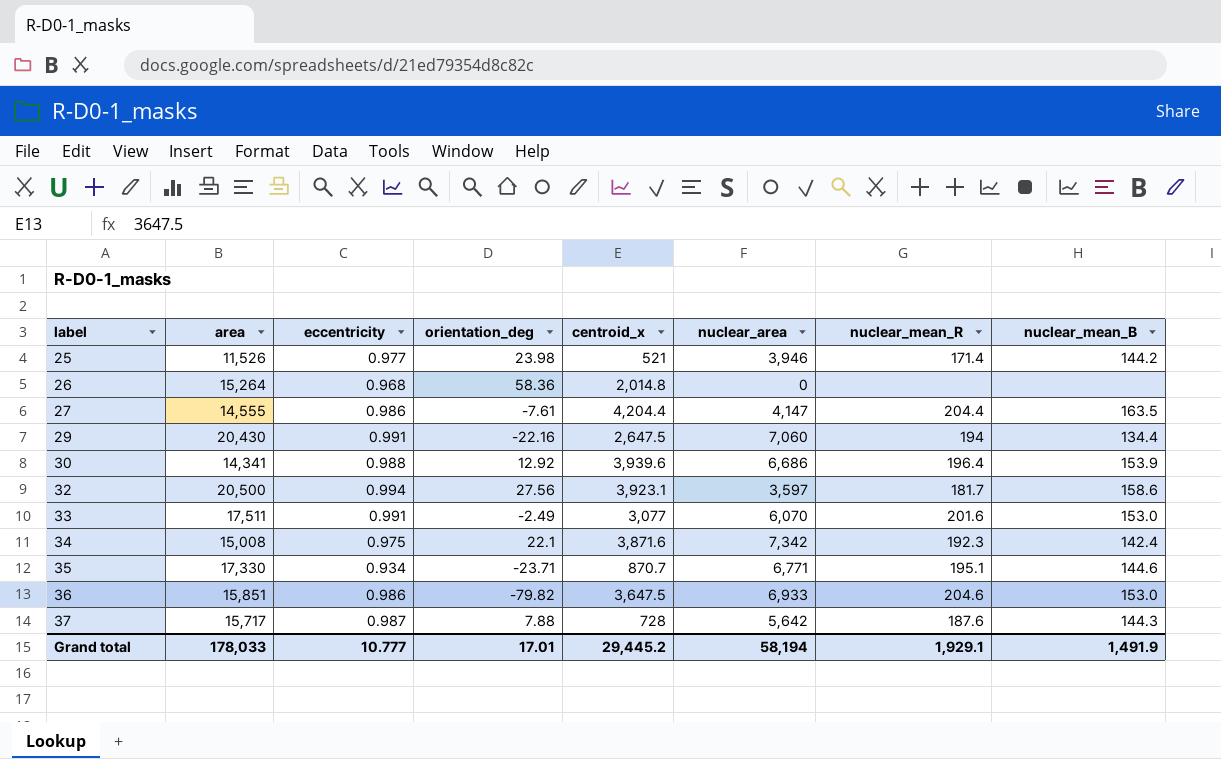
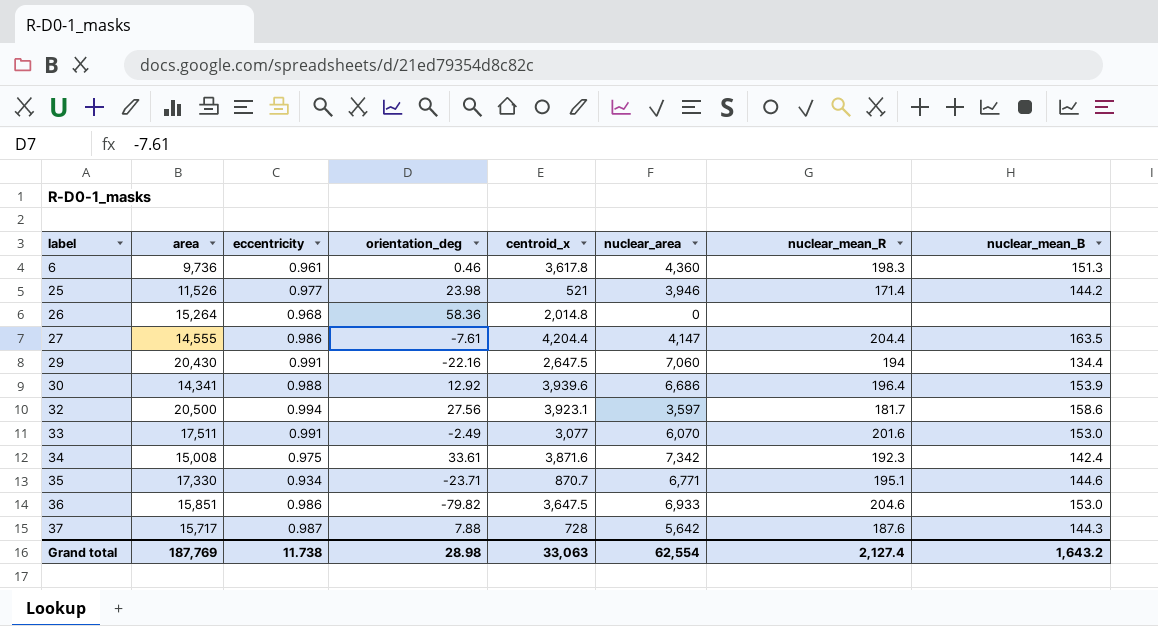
row 6: none -> 9,736 | 0.961 | 0.46 | 3,617.8 | 4,360 | 198.3 | 151.3
34 | orientation_deg: 22.1 -> 33.61
Grand total | area: 178,033 -> 187,769
Grand total | eccentricity: 10.777 -> 11.738
Grand total | orientation_deg: 17.01 -> 28.98
Grand total | centroid_x: 29,445.2 -> 33,063
Grand total | nuclear_area: 58,194 -> 62,554
Grand total | nuclear_mean_R: 1,929.1 -> 2,127.4
Grand total | nuclear_mean_B: 1,491.9 -> 1,643.2

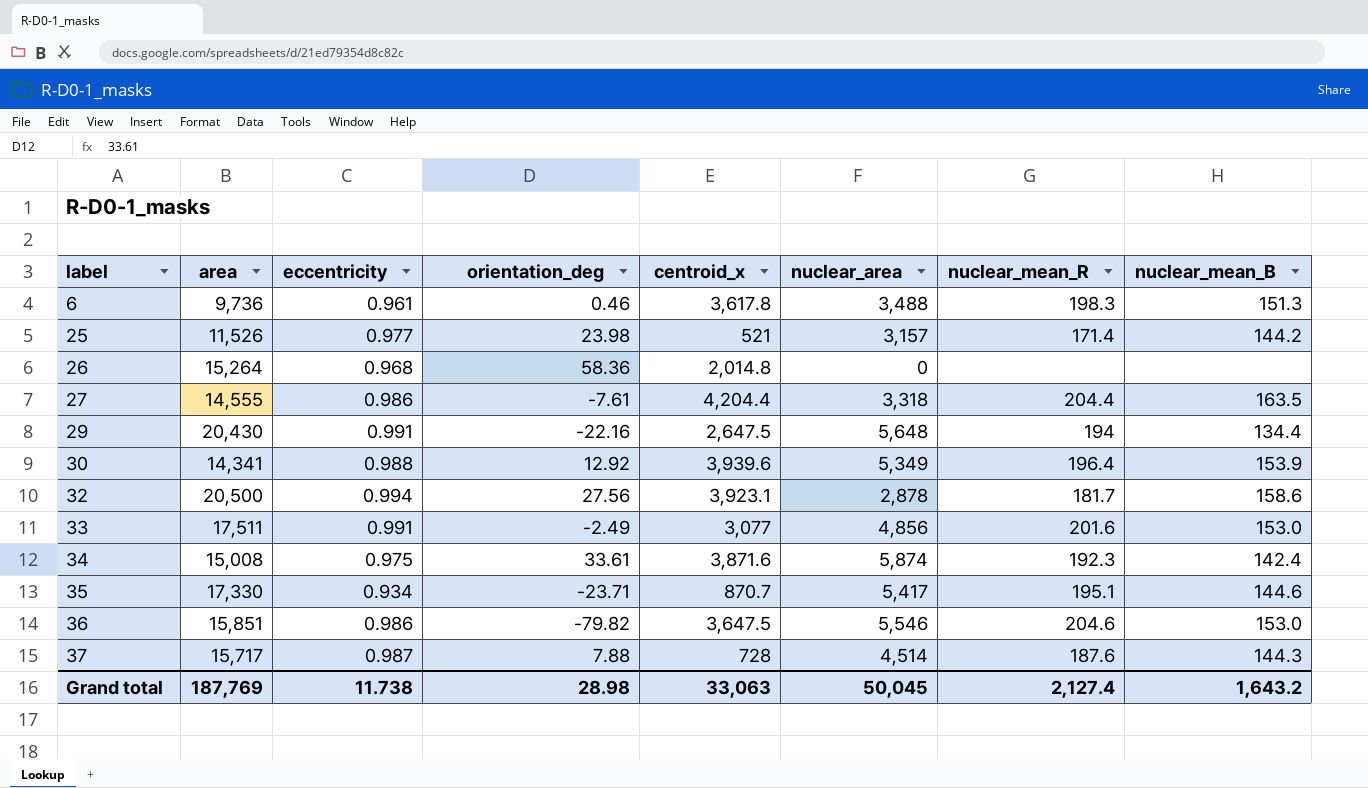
6 | nuclear_area: 4,360 -> 3,488
25 | nuclear_area: 3,946 -> 3,157
27 | nuclear_area: 4,147 -> 3,318
29 | nuclear_area: 7,060 -> 5,648
30 | nuclear_area: 6,686 -> 5,349
32 | nuclear_area: 3,597 -> 2,878
33 | nuclear_area: 6,070 -> 4,856
34 | nuclear_area: 7,342 -> 5,874
35 | nuclear_area: 6,771 -> 5,417
36 | nuclear_area: 6,933 -> 5,546
37 | nuclear_area: 5,642 -> 4,514
Grand total | nuclear_area: 62,554 -> 50,045

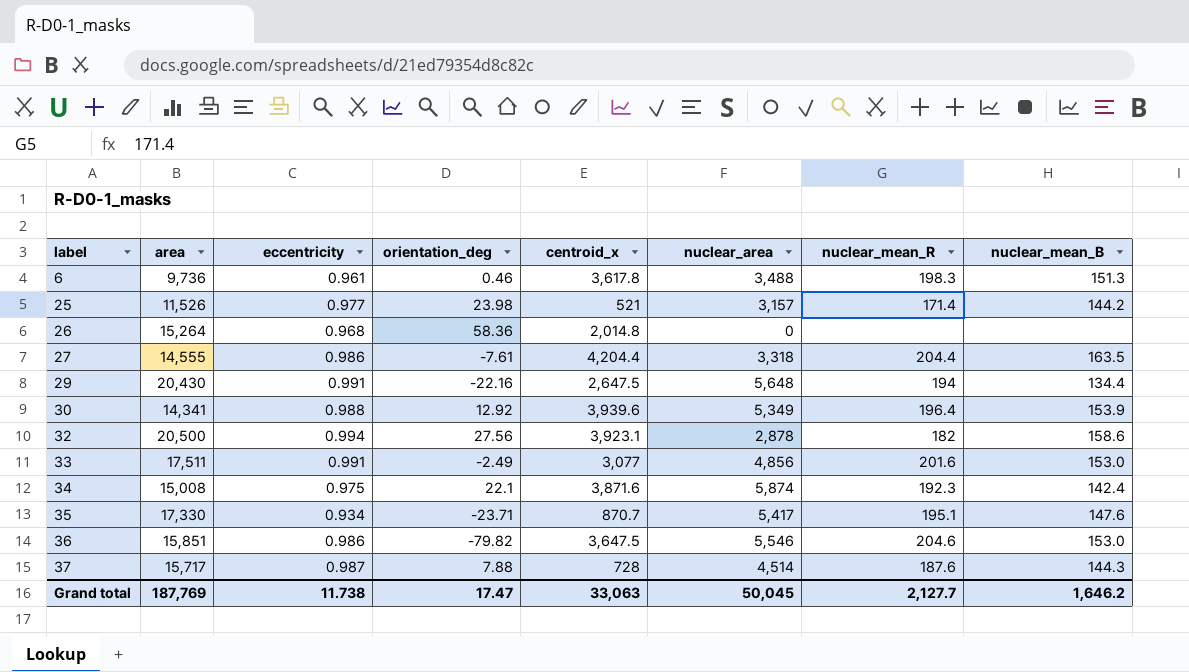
32 | nuclear_mean_R: 181.7 -> 182
34 | orientation_deg: 33.61 -> 22.1
35 | nuclear_mean_B: 144.6 -> 147.6
Grand total | orientation_deg: 28.98 -> 17.47
Grand total | nuclear_mean_R: 2,127.4 -> 2,127.7
Grand total | nuclear_mean_B: 1,643.2 -> 1,646.2

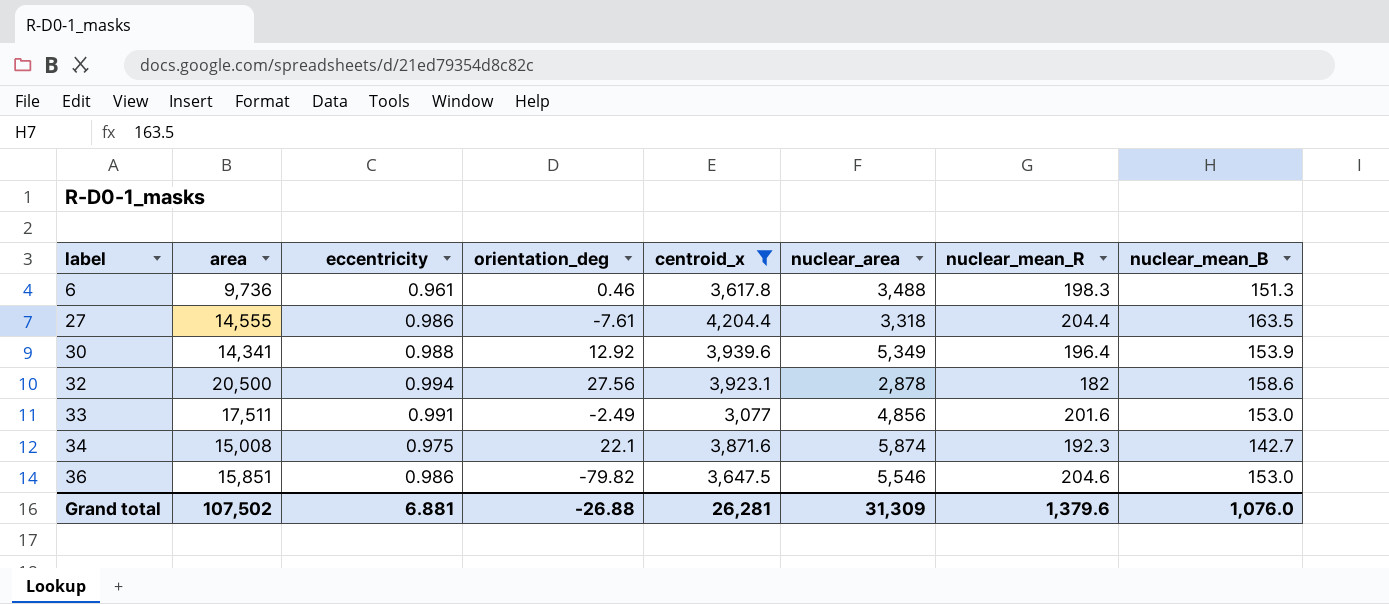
filter: none -> centroid_x >= 3,077
34 | nuclear_mean_B: 142.4 -> 142.7
Grand total | area: 187,769 -> 107,502
Grand total | eccentricity: 11.738 -> 6.881
Grand total | orientation_deg: 17.47 -> -26.88
Grand total | centroid_x: 33,063 -> 26,281
Grand total | nuclear_area: 50,045 -> 31,309
Grand total | nuclear_mean_R: 2,127.7 -> 1,379.6
Grand total | nuclear_mean_B: 1,646.2 -> 1,076.0

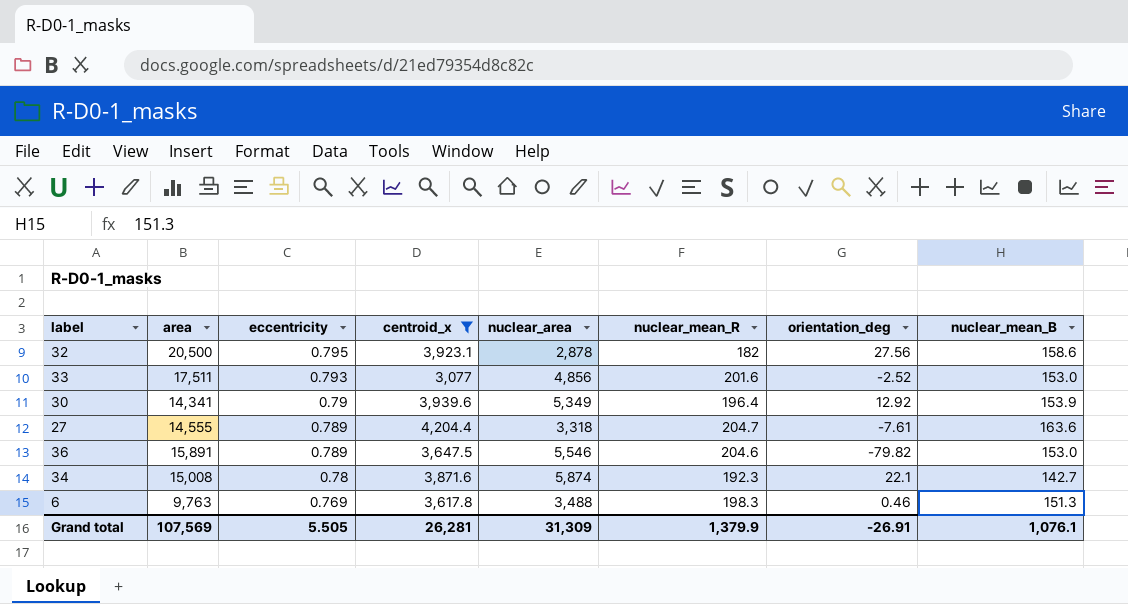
row order: label ascending -> eccentricity descending
column orientation_deg | position: 4 -> 7
32 | eccentricity: 0.994 -> 0.795
33 | eccentricity: 0.991 -> 0.793
33 | orientation_deg: -2.49 -> -2.52
30 | eccentricity: 0.988 -> 0.79
27 | eccentricity: 0.986 -> 0.789
27 | nuclear_mean_R: 204.4 -> 204.7
27 | nuclear_mean_B: 163.5 -> 163.6
36 | area: 15,851 -> 15,891
36 | eccentricity: 0.986 -> 0.789
34 | eccentricity: 0.975 -> 0.78
6 | area: 9,736 -> 9,763
6 | eccentricity: 0.961 -> 0.769
Grand total | area: 107,502 -> 107,569
Grand total | eccentricity: 6.881 -> 5.505
Grand total | nuclear_mean_R: 1,379.6 -> 1,379.9
Grand total | orientation_deg: -26.88 -> -26.91
Grand total | nuclear_mean_B: 1,076.0 -> 1,076.1

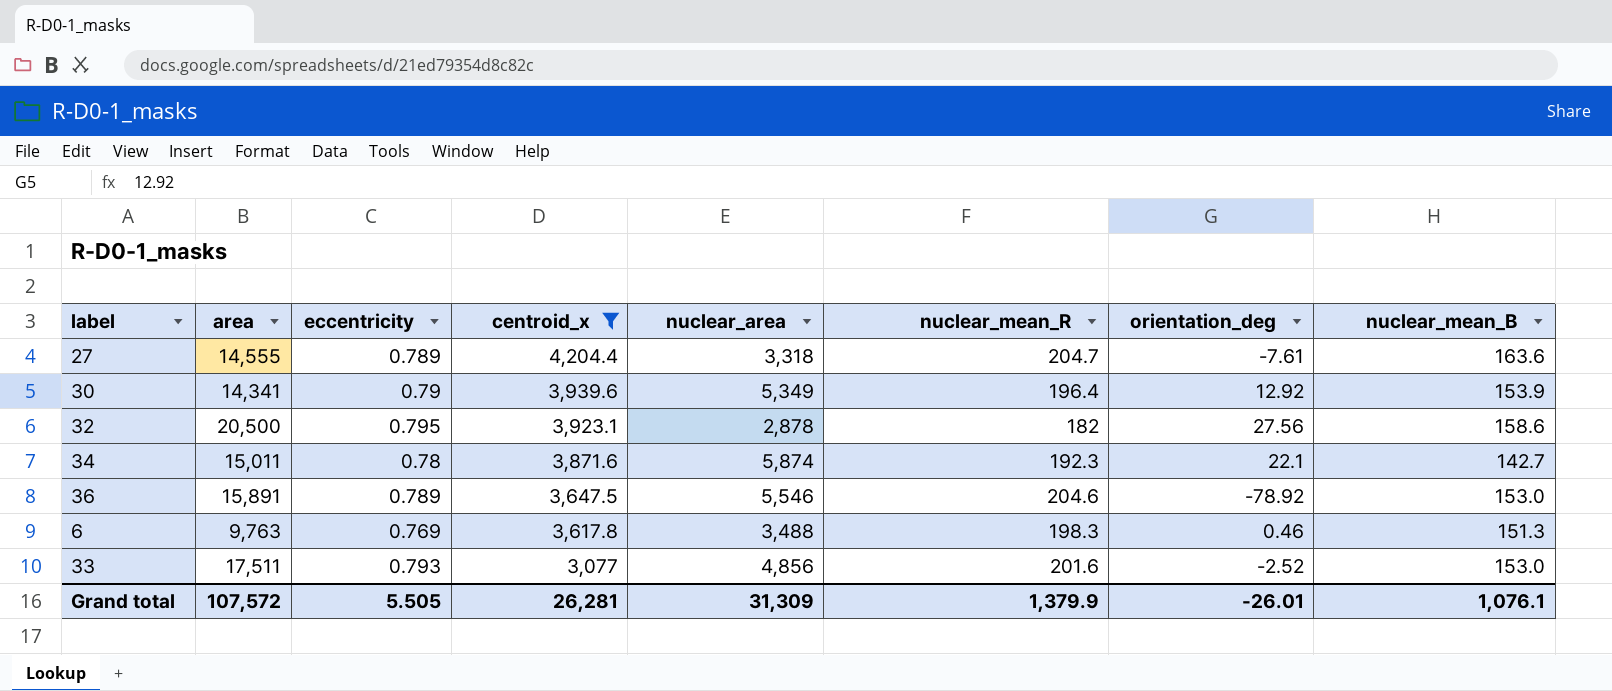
row order: eccentricity descending -> centroid_x descending
34 | area: 15,008 -> 15,011
36 | orientation_deg: -79.82 -> -78.92
Grand total | area: 107,569 -> 107,572
Grand total | orientation_deg: -26.91 -> -26.01

